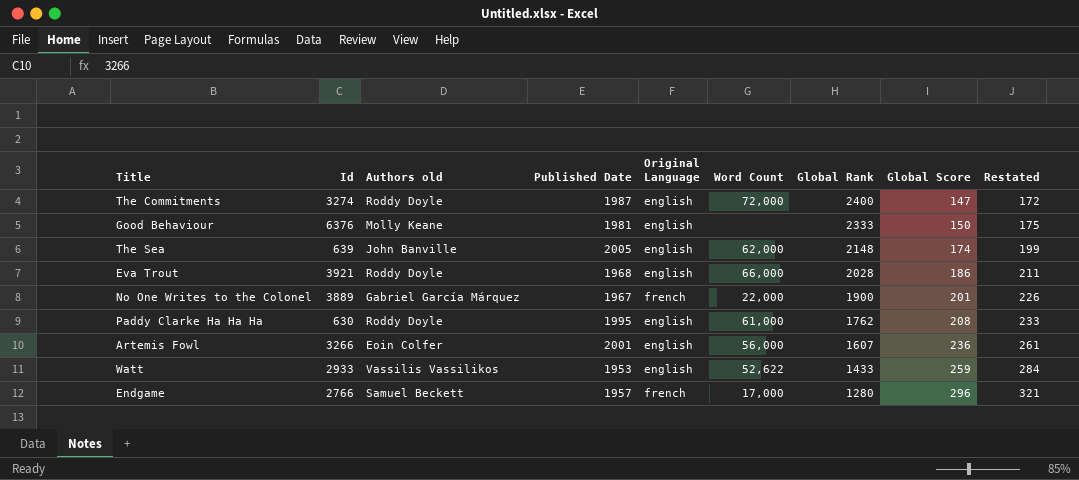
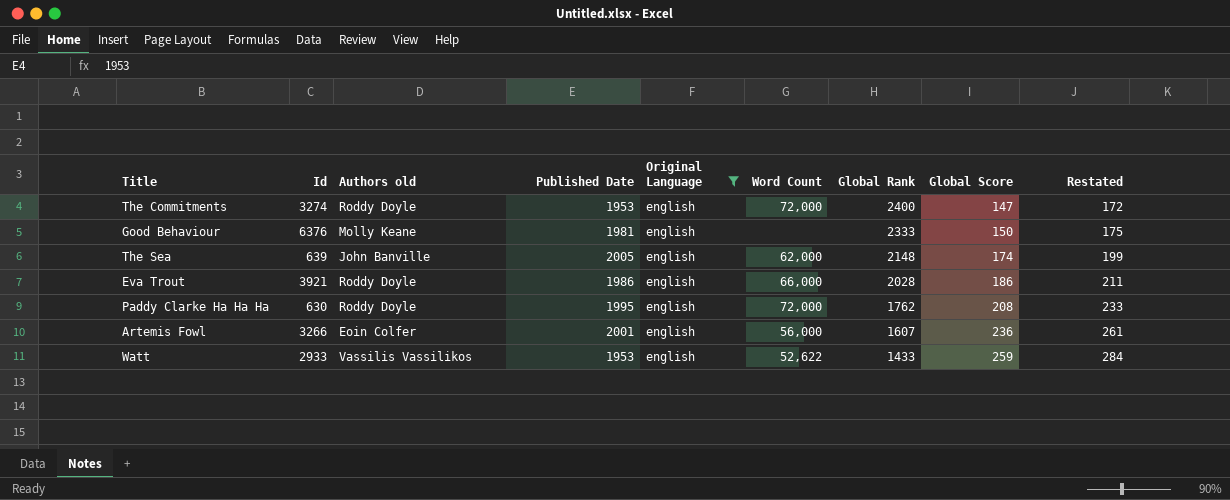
filter: none -> Original Language = english
The Commitments | Published Date: 1987 -> 1953
Eva Trout | Published Date: 1968 -> 1986
Paddy Clarke Ha Ha Ha | Word Count: 61,000 -> 72,000

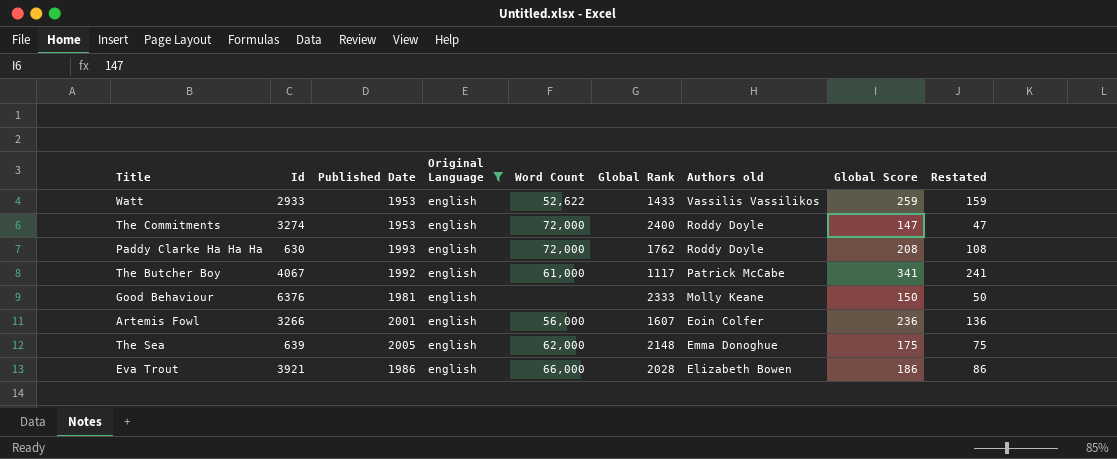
row order: Global Rank descending -> Authors old descending
column Authors old | position: 3 -> 7
column Restated | formula: [Global Score] + 25 -> [Global Score] - 100
Paddy Clarke Ha Ha Ha | Published Date: 1995 -> 1993
row The Butcher Boy: none -> 4067 | 1992 | english | 61,000 | 1117 | Patrick McCabe | 341 | 241
The Sea | Authors old: John Banville -> Emma Donoghue
The Sea | Global Score: 174 -> 175
Eva Trout | Authors old: Roddy Doyle -> Elizabeth Bowen

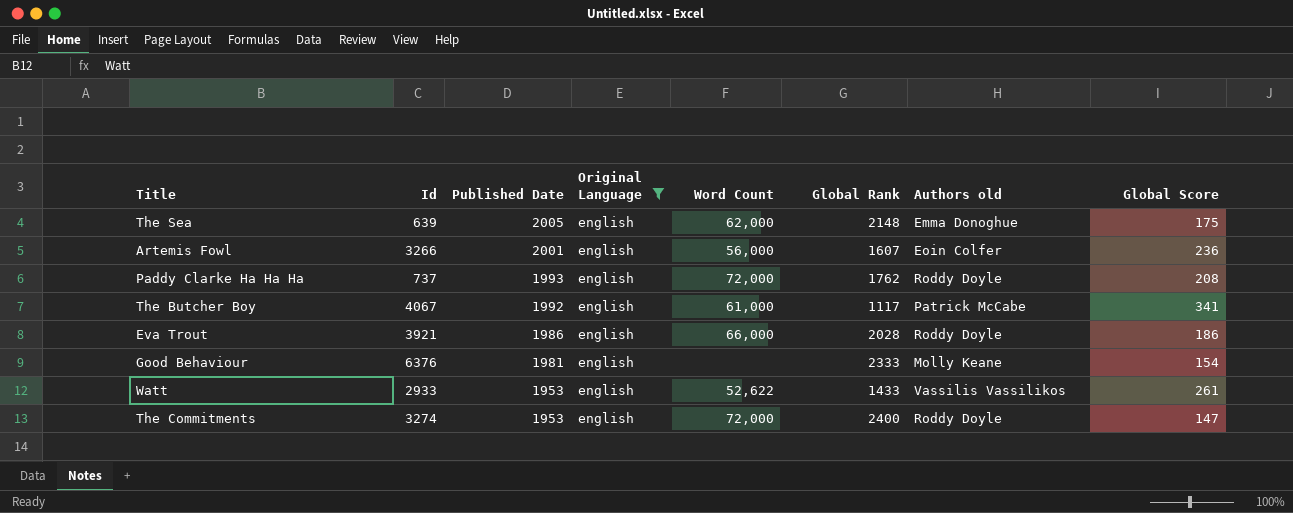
row order: Authors old descending -> Published Date descending
column Restated | formula: [Global Score] - 100 -> none
Paddy Clarke Ha Ha Ha | Id: 630 -> 737
Eva Trout | Authors old: Elizabeth Bowen -> Roddy Doyle
Good Behaviour | Global Score: 150 -> 154
Watt | Global Score: 259 -> 261

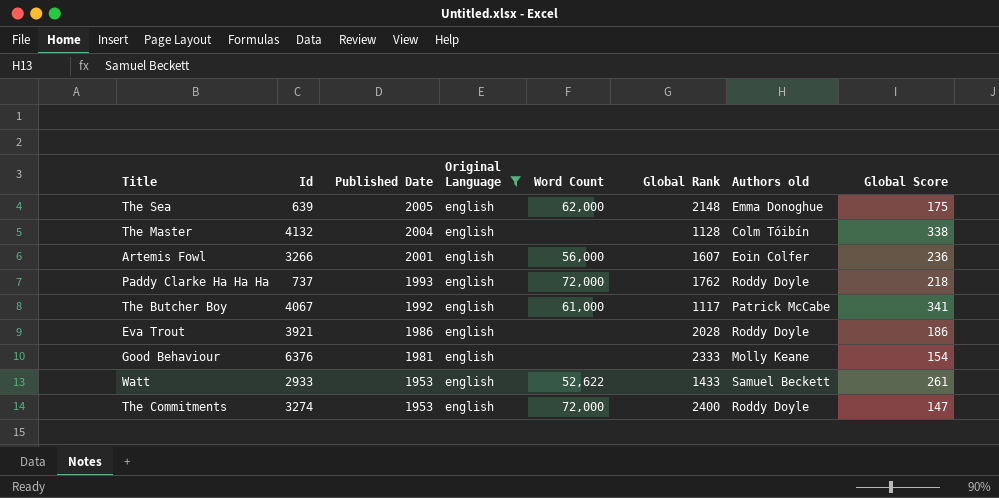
row The Master: none -> 4132 | 2004 | english | none | 1128 | Colm Tóibín | 338
Paddy Clarke Ha Ha Ha | Global Score: 208 -> 218
Eva Trout | Word Count: 66,000 -> none
Watt | Authors old: Vassilis Vassilikos -> Samuel Beckett

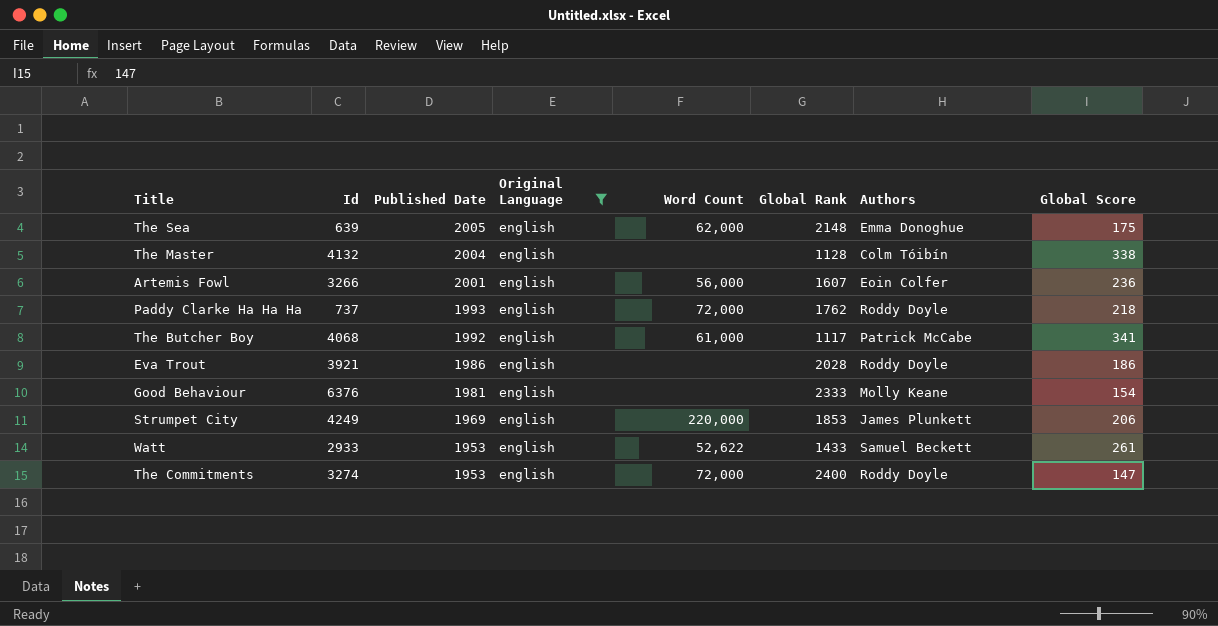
column name: Authors old -> Authors
The Butcher Boy | Id: 4067 -> 4068
row Strumpet City: none -> 4249 | 1969 | english | 220,000 | 1853 | James Plunkett | 206

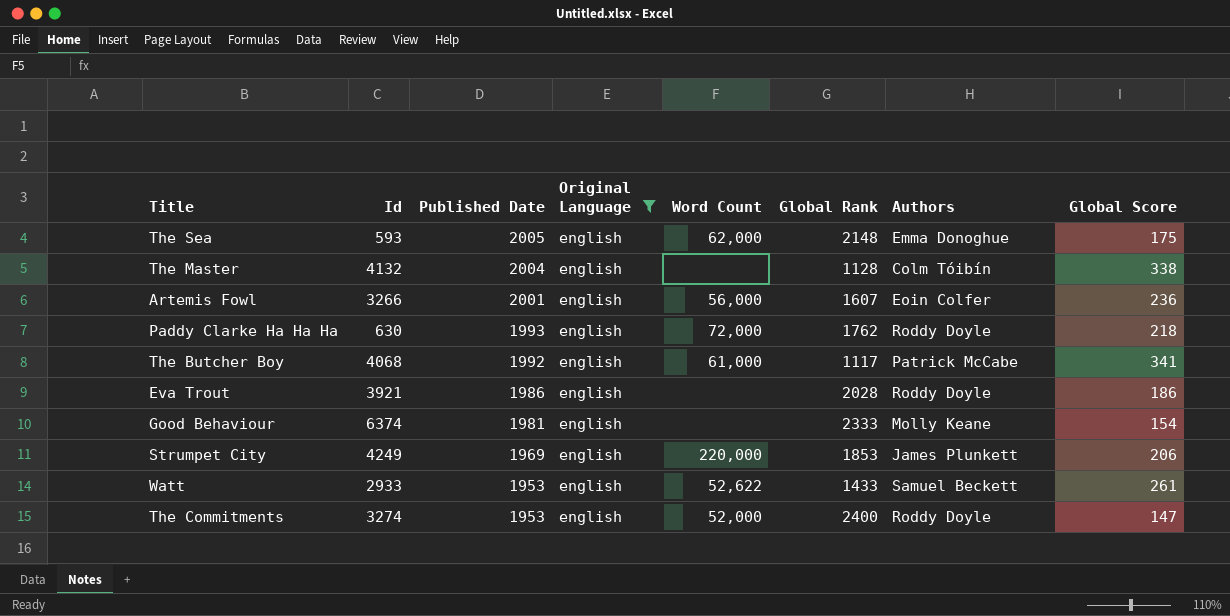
The Sea | Id: 639 -> 593
Paddy Clarke Ha Ha Ha | Id: 737 -> 630
Good Behaviour | Id: 6376 -> 6374
The Commitments | Word Count: 72,000 -> 52,000

